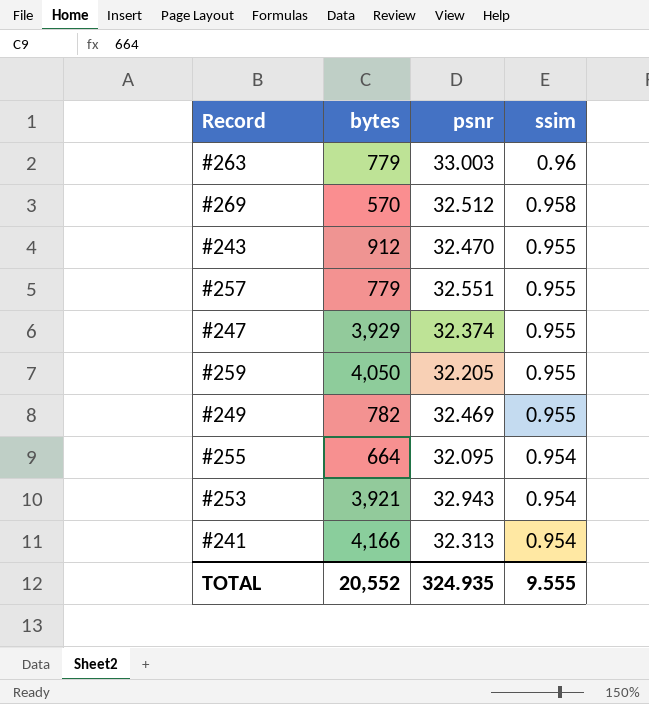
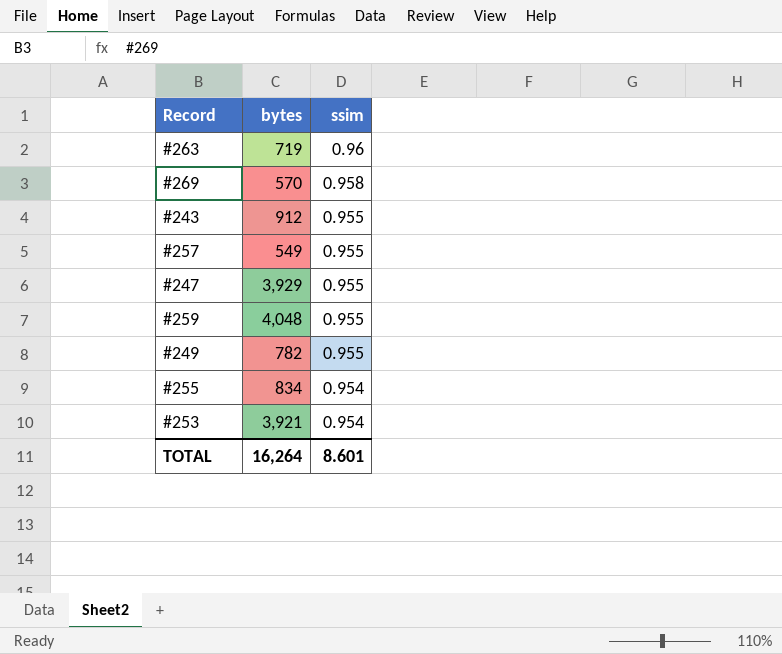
column psnr | position: 3 -> none
row #241: 4,166 | 32.313 | 0.954 -> none
#263 | bytes: 779 -> 719
#257 | bytes: 779 -> 549
#259 | bytes: 4,050 -> 4,048
#255 | bytes: 664 -> 834
TOTAL | bytes: 20,552 -> 16,264
TOTAL | ssim: 9.555 -> 8.601

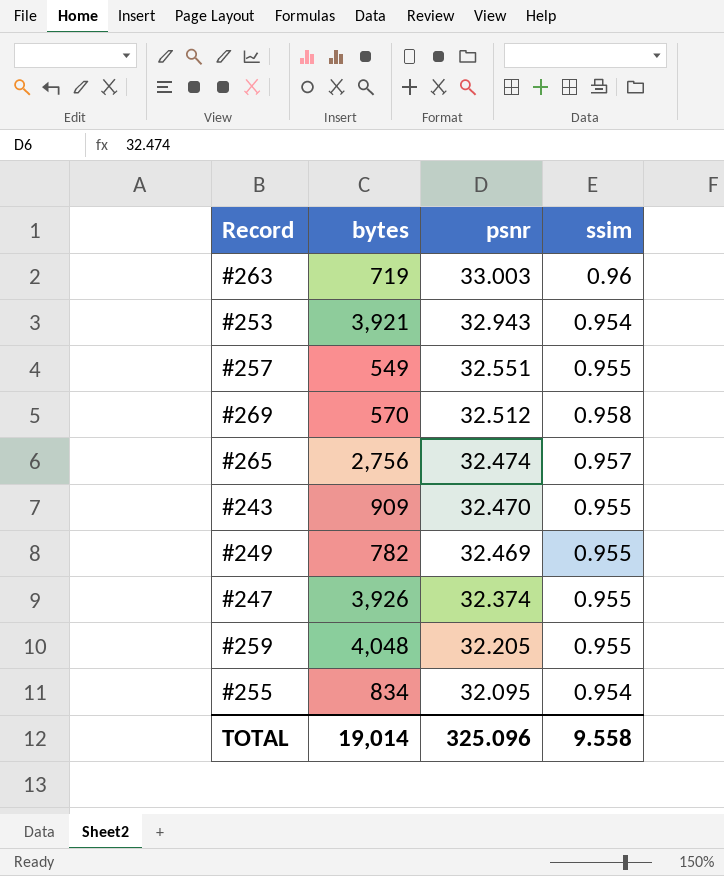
row order: ssim descending -> psnr descending
column psnr | position: none -> 3
row #265: none -> 2,756 | 32.474 | 0.957
#243 | bytes: 912 -> 909
#247 | bytes: 3,929 -> 3,926
TOTAL | bytes: 16,264 -> 19,014
TOTAL | ssim: 8.601 -> 9.558

